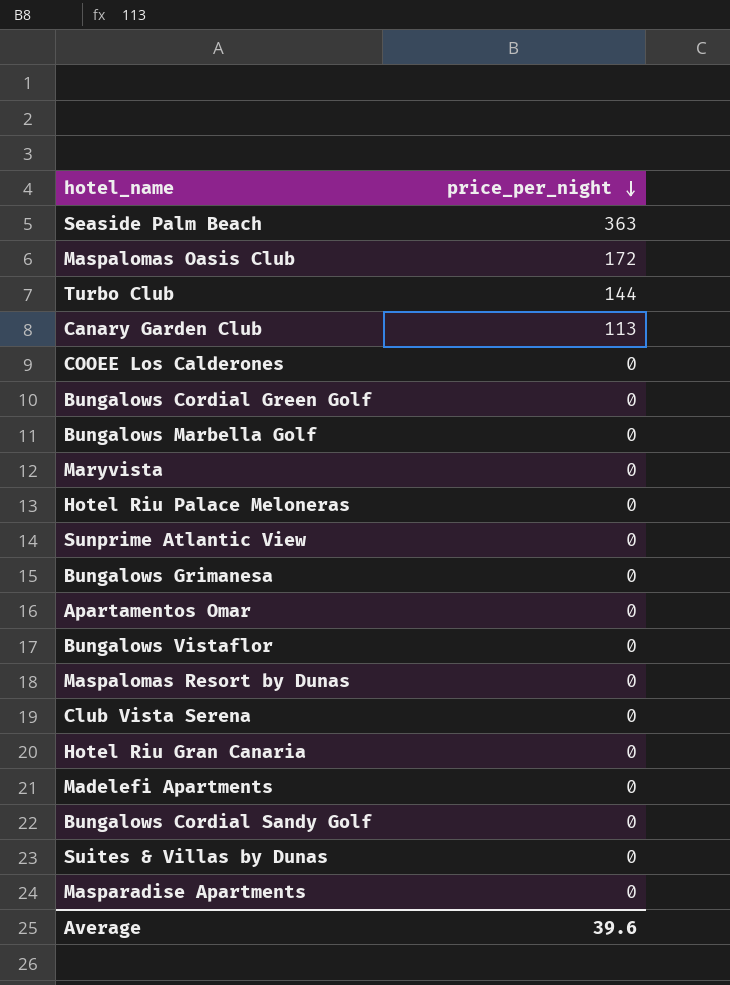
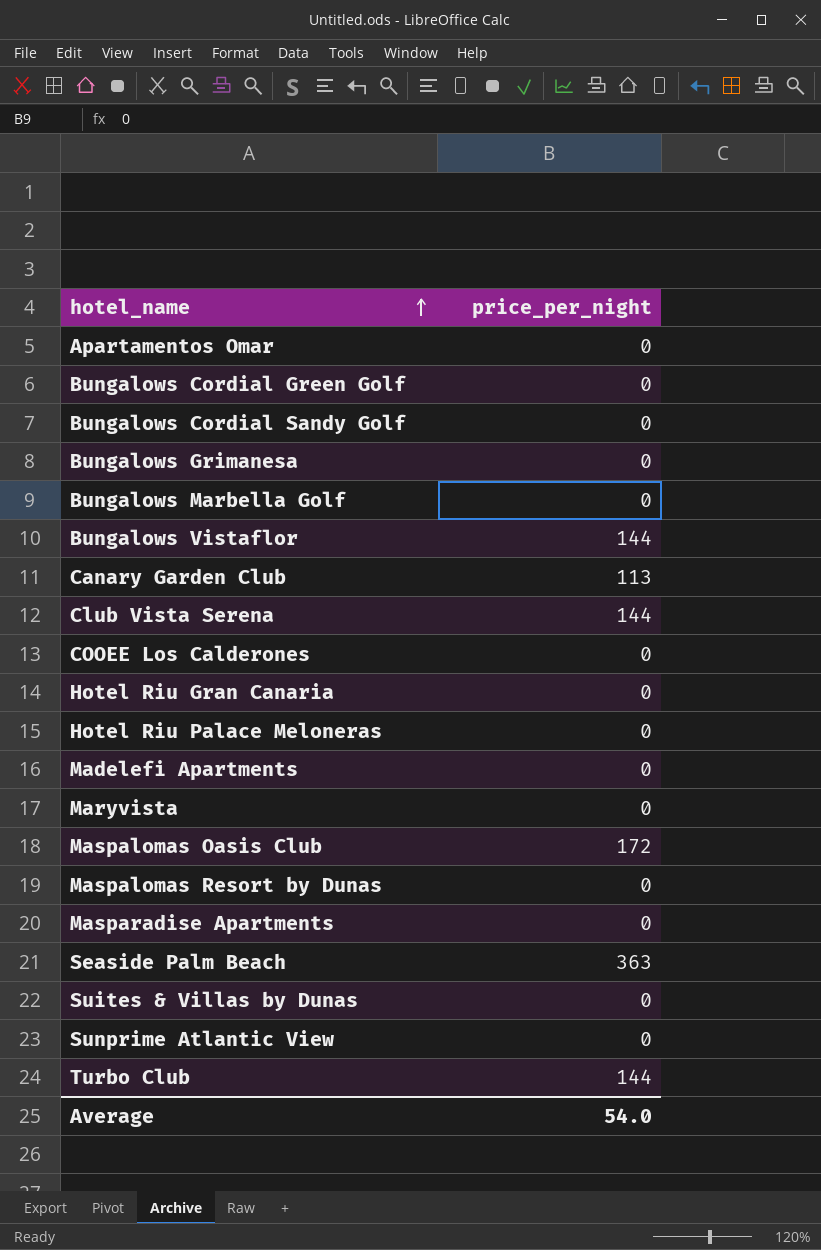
row order: price_per_night descending -> hotel_name ascending
Bungalows Vistaflor | price_per_night: 0 -> 144
Club Vista Serena | price_per_night: 0 -> 144
Average | price_per_night: 39.6 -> 54.0

